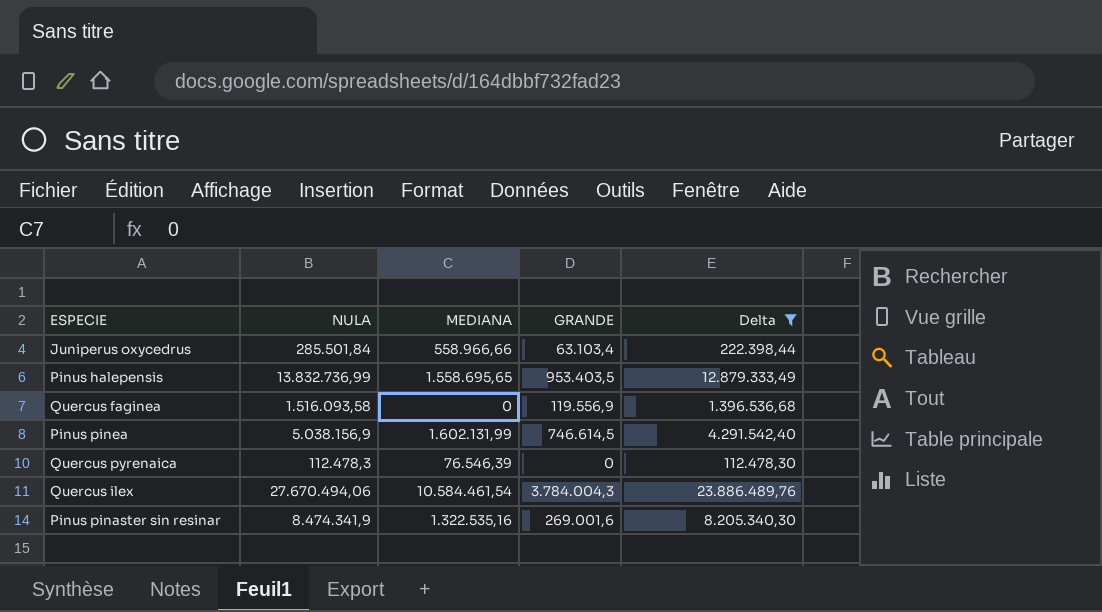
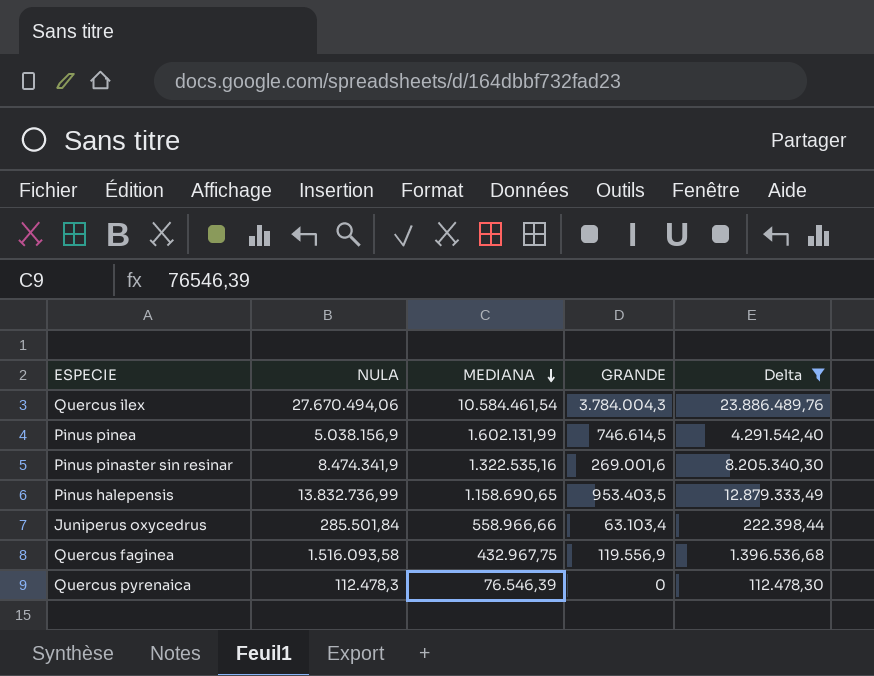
row order: none -> MEDIANA descending
Pinus halepensis | MEDIANA: 1.558.695,65 -> 1.158.690,65
Quercus faginea | MEDIANA: 0 -> 432.967,75

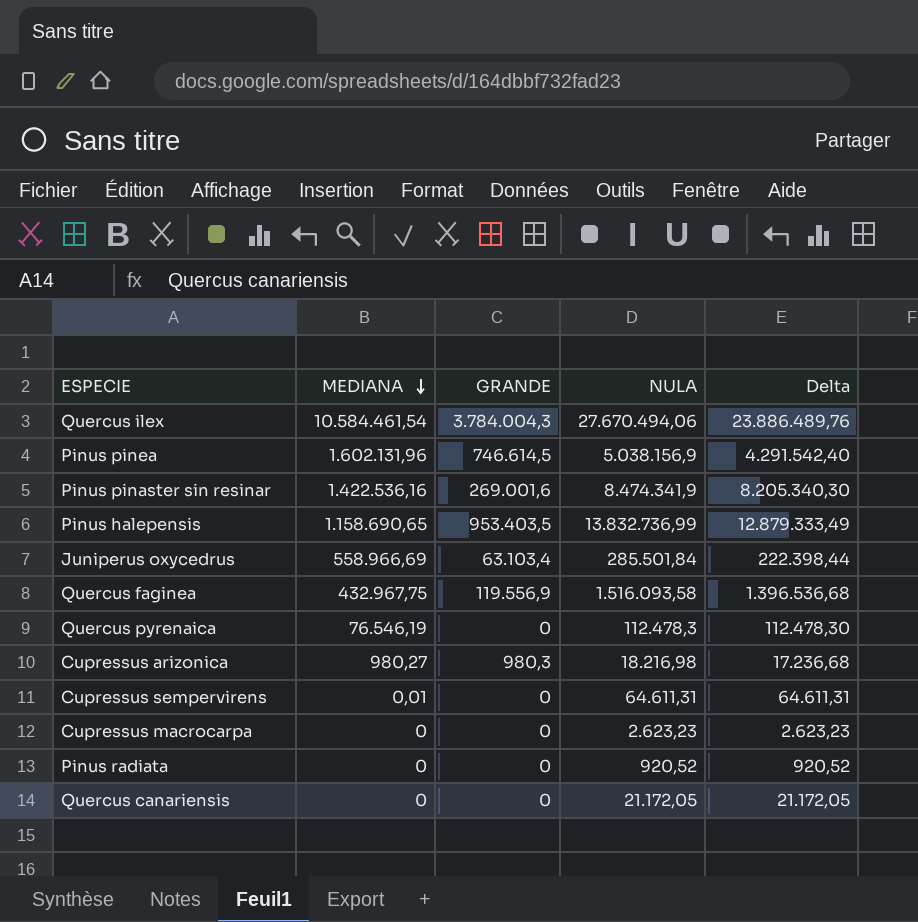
filter: Delta >= 112.478,30 -> none
column NULA | position: 2 -> 4
Pinus pinea | MEDIANA: 1.602.131,99 -> 1.602.131,96
Pinus pinaster sin resinar | MEDIANA: 1.322.535,16 -> 1.422.536,16
Juniperus oxycedrus | MEDIANA: 558.966,66 -> 558.966,69
Quercus pyrenaica | MEDIANA: 76.546,39 -> 76.546,19

